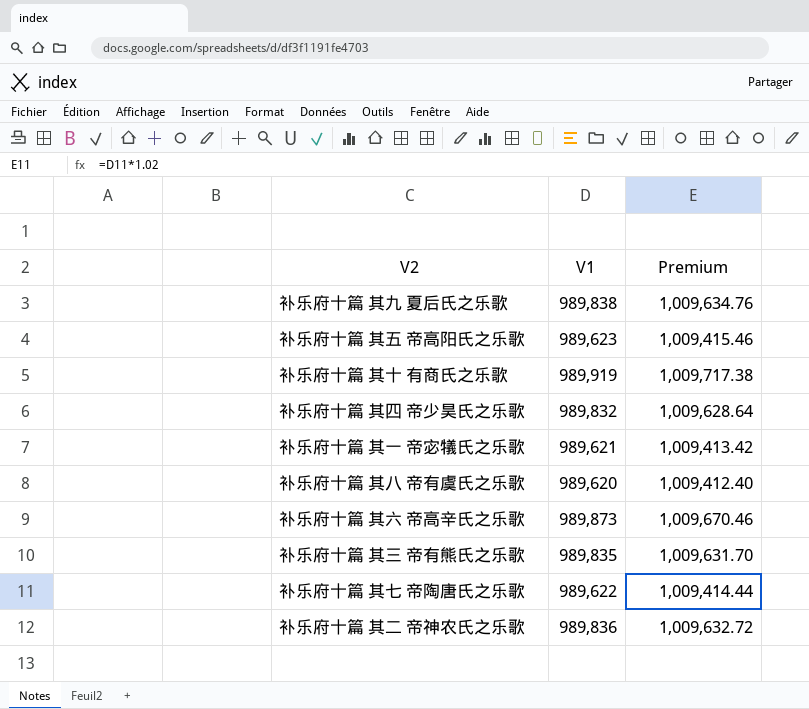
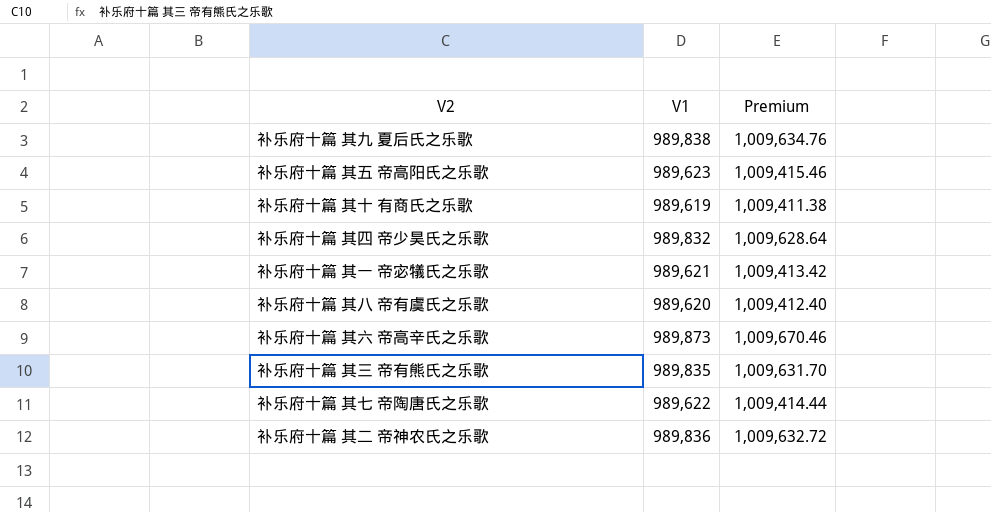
补乐府十篇 其十 有商氏之乐歌 | V1: 989,919 -> 989,619
补乐府十篇 其十 有商氏之乐歌 | Premium: 1,009,717.38 -> 1,009,411.38

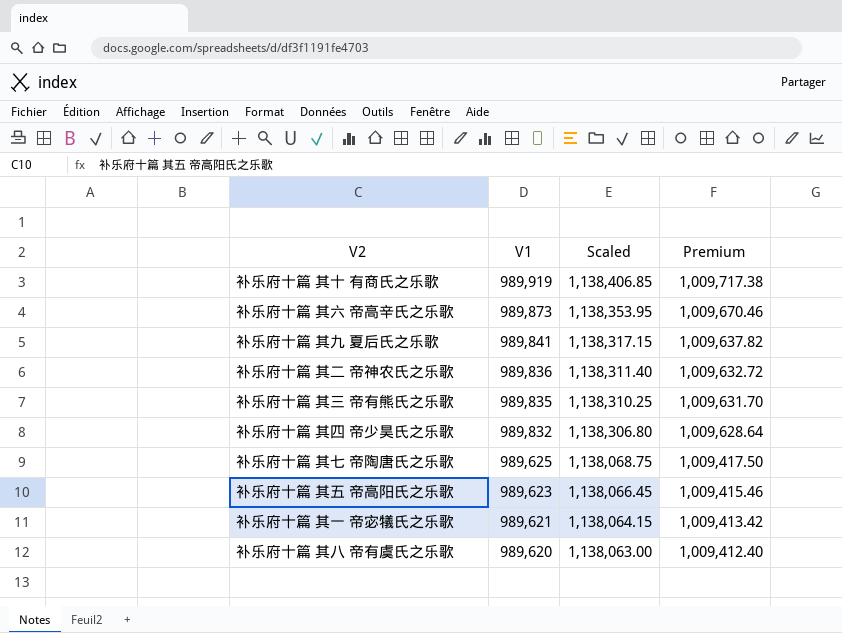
row order: none -> V1 descending
column Scaled | formula: none -> [V1] * 1.15
补乐府十篇 其十 有商氏之乐歌 | V1: 989,619 -> 989,919
补乐府十篇 其十 有商氏之乐歌 | Premium: 1,009,411.38 -> 1,009,717.38
补乐府十篇 其九 夏后氏之乐歌 | V1: 989,838 -> 989,841
补乐府十篇 其九 夏后氏之乐歌 | Premium: 1,009,634.76 -> 1,009,637.82
补乐府十篇 其七 帝陶唐氏之乐歌 | V1: 989,622 -> 989,625
补乐府十篇 其七 帝陶唐氏之乐歌 | Premium: 1,009,414.44 -> 1,009,417.50

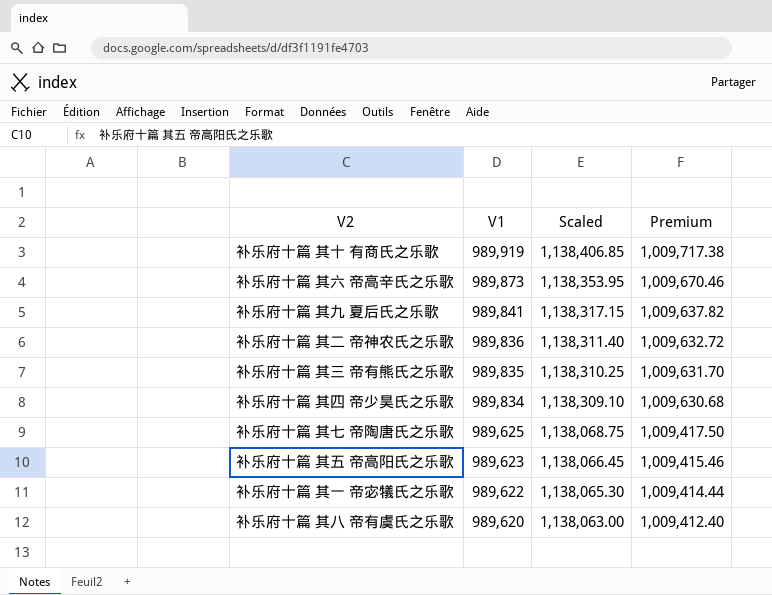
补乐府十篇 其四 帝少昊氏之乐歌 | V1: 989,832 -> 989,834
补乐府十篇 其四 帝少昊氏之乐歌 | Scaled: 1,138,306.80 -> 1,138,309.10
补乐府十篇 其四 帝少昊氏之乐歌 | Premium: 1,009,628.64 -> 1,009,630.68
补乐府十篇 其一 帝宓犠氏之乐歌 | V1: 989,621 -> 989,622
补乐府十篇 其一 帝宓犠氏之乐歌 | Scaled: 1,138,064.15 -> 1,138,065.30
补乐府十篇 其一 帝宓犠氏之乐歌 | Premium: 1,009,413.42 -> 1,009,414.44

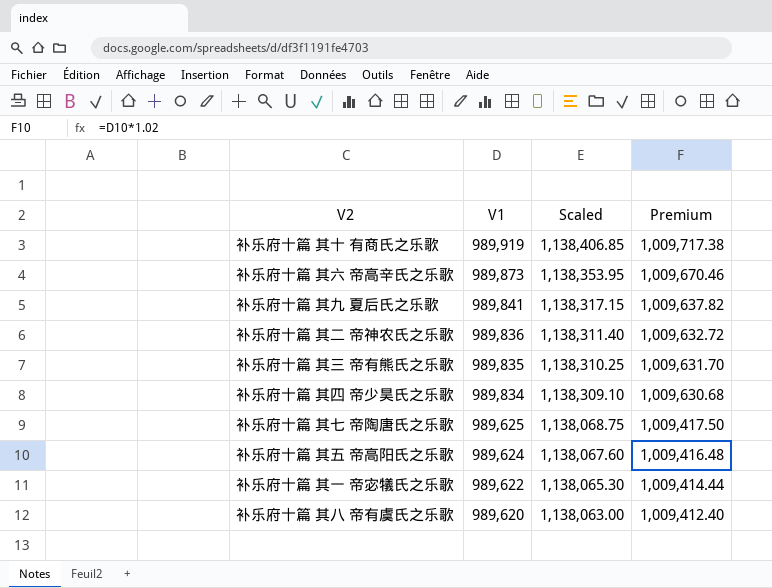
补乐府十篇 其五 帝高阳氏之乐歌 | V1: 989,623 -> 989,624
补乐府十篇 其五 帝高阳氏之乐歌 | Scaled: 1,138,066.45 -> 1,138,067.60
补乐府十篇 其五 帝高阳氏之乐歌 | Premium: 1,009,415.46 -> 1,009,416.48

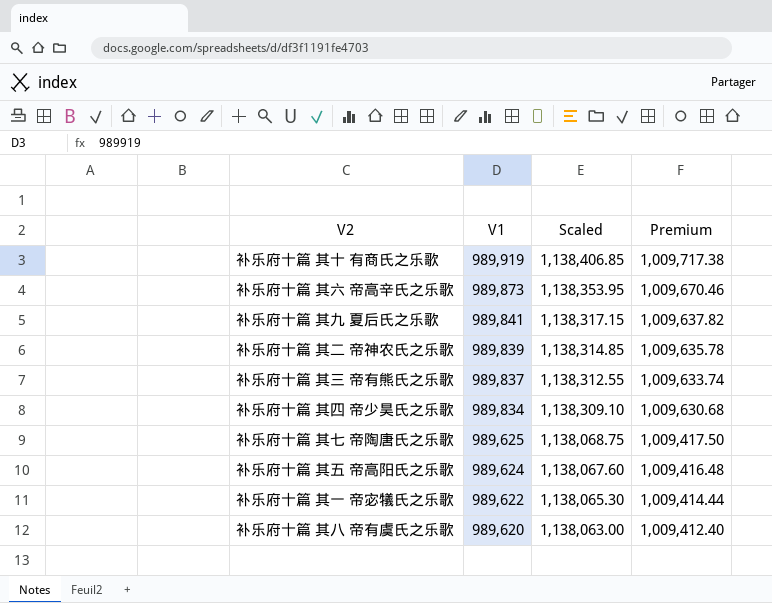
补乐府十篇 其二 帝神农氏之乐歌 | V1: 989,836 -> 989,839
补乐府十篇 其二 帝神农氏之乐歌 | Scaled: 1,138,311.40 -> 1,138,314.85
补乐府十篇 其二 帝神农氏之乐歌 | Premium: 1,009,632.72 -> 1,009,635.78
补乐府十篇 其三 帝有熊氏之乐歌 | V1: 989,835 -> 989,837
补乐府十篇 其三 帝有熊氏之乐歌 | Scaled: 1,138,310.25 -> 1,138,312.55
补乐府十篇 其三 帝有熊氏之乐歌 | Premium: 1,009,631.70 -> 1,009,633.74

